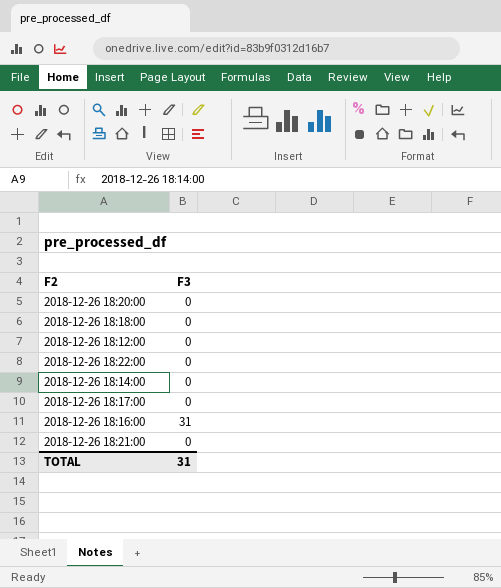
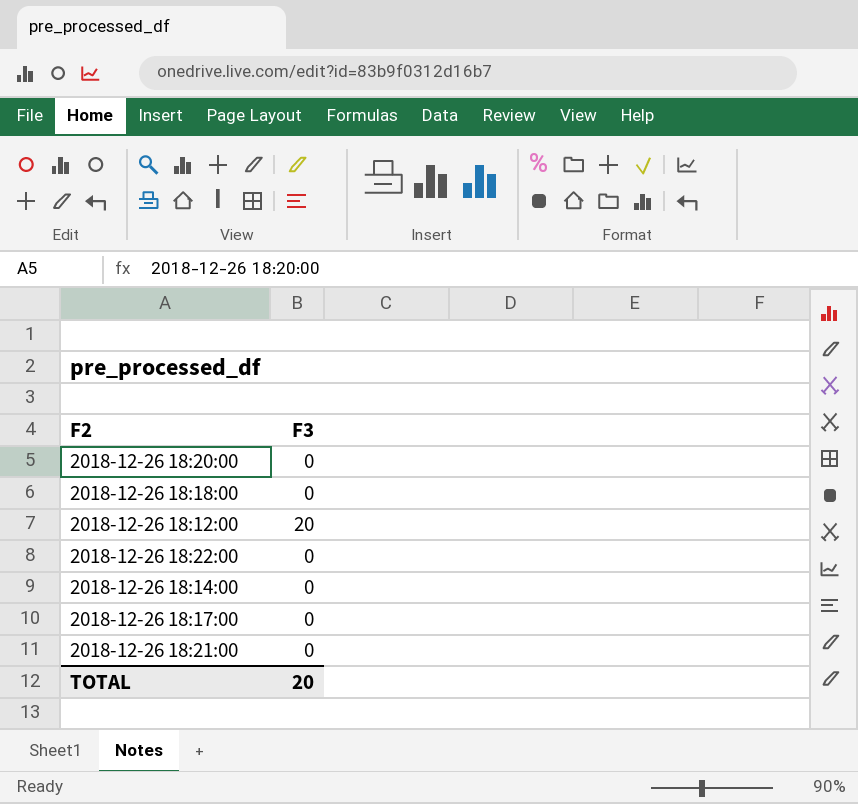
row 2018-12-26 18:16:00: 31 -> none
2018-12-26 18:12:00 | F3: 0 -> 20
TOTAL | F3: 31 -> 20

